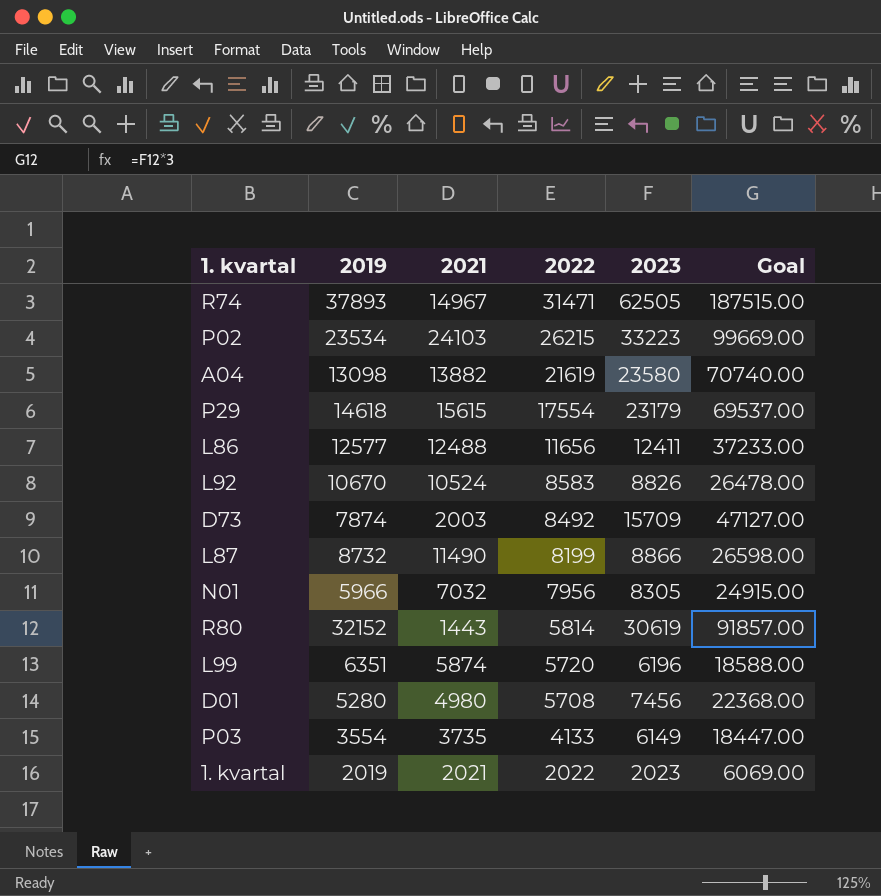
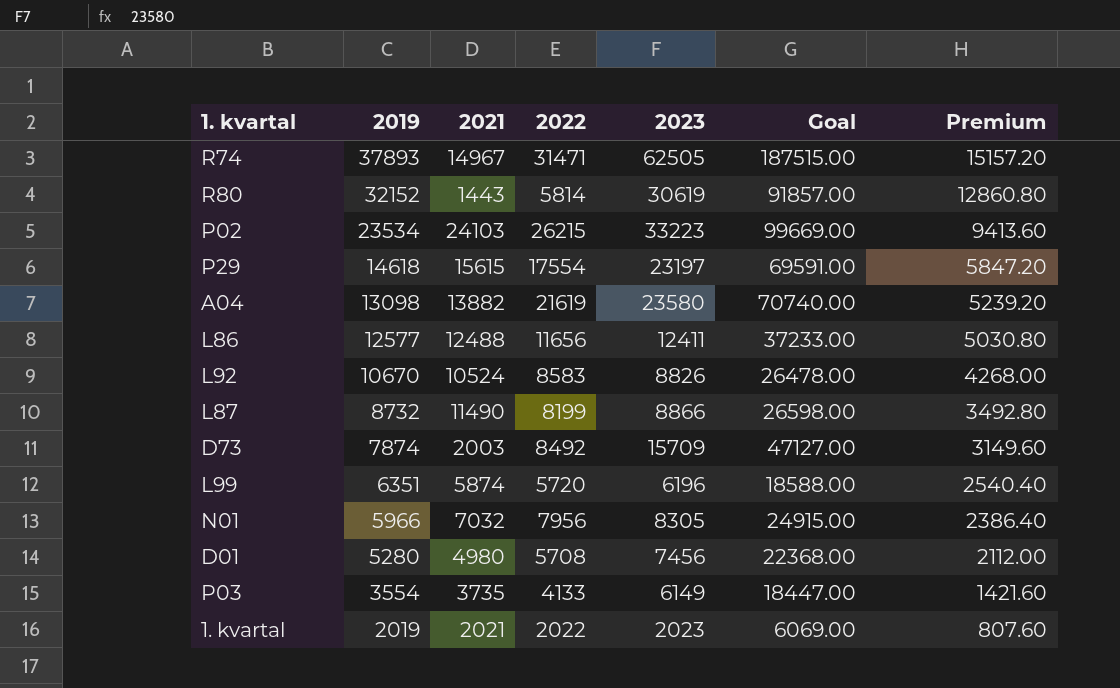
row order: 2022 descending -> 2019 descending
column Premium | formula: none -> [2019] * 0.4
P29 | 2023: 23179 -> 23197
P29 | Goal: 69537.00 -> 69591.00

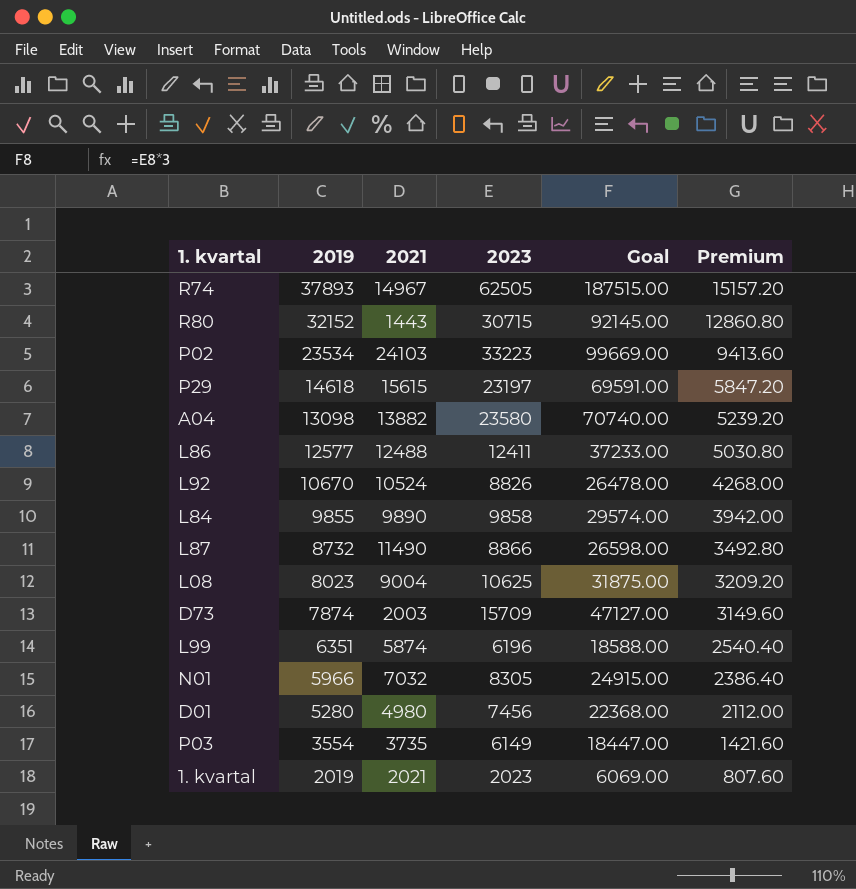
column 2022 | position: 4 -> none
R80 | 2023: 30619 -> 30715
R80 | Goal: 91857.00 -> 92145.00
row L84: none -> 9855 | 9890 | 9858 | 29574.00 | 3942.00
row L08: none -> 8023 | 9004 | 10625 | 31875.00 | 3209.20

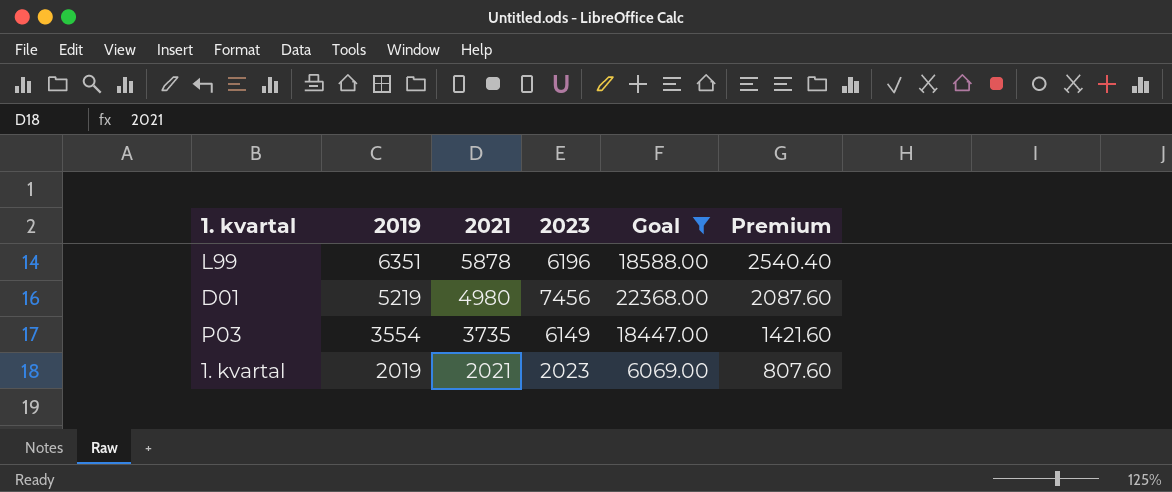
filter: none -> Goal <= 22368.00
L99 | 2021: 5874 -> 5878
D01 | 2019: 5280 -> 5219
D01 | Premium: 2112.00 -> 2087.60

